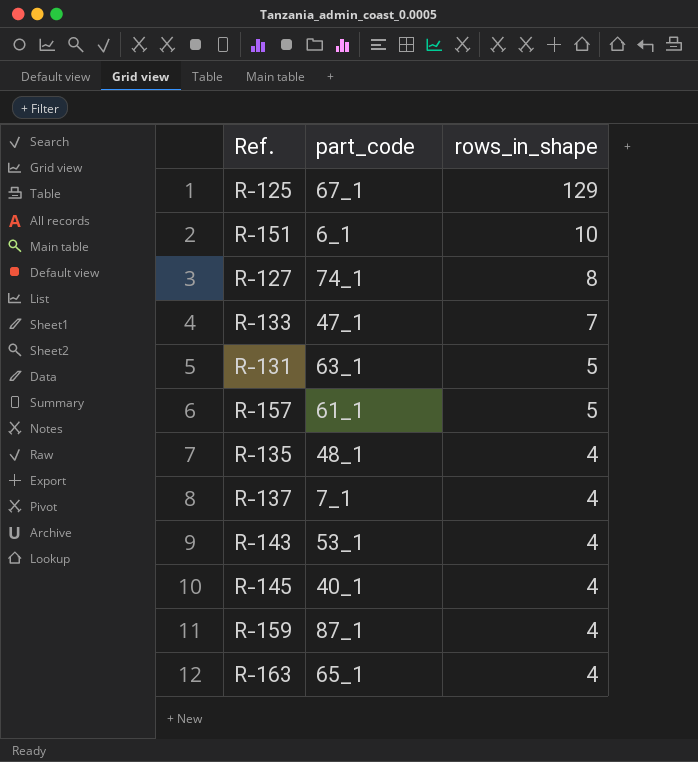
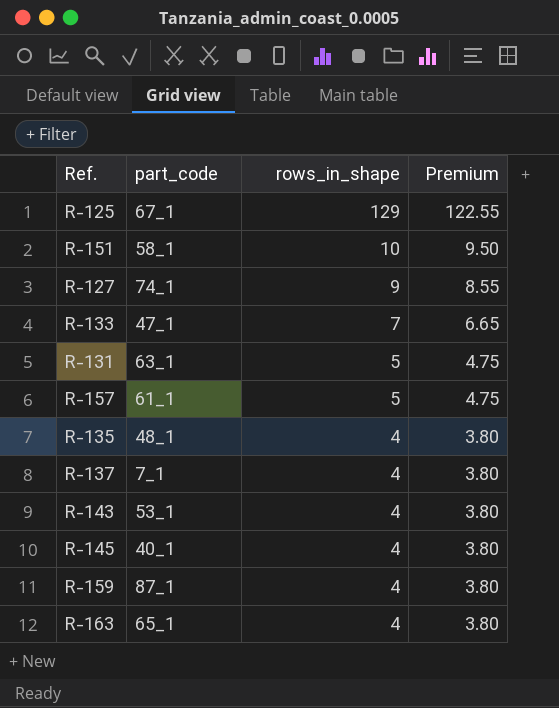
column Premium | formula: none -> [rows_in_shape] * 0.95
R-151 | part_code: 6_1 -> 58_1
R-127 | rows_in_shape: 8 -> 9

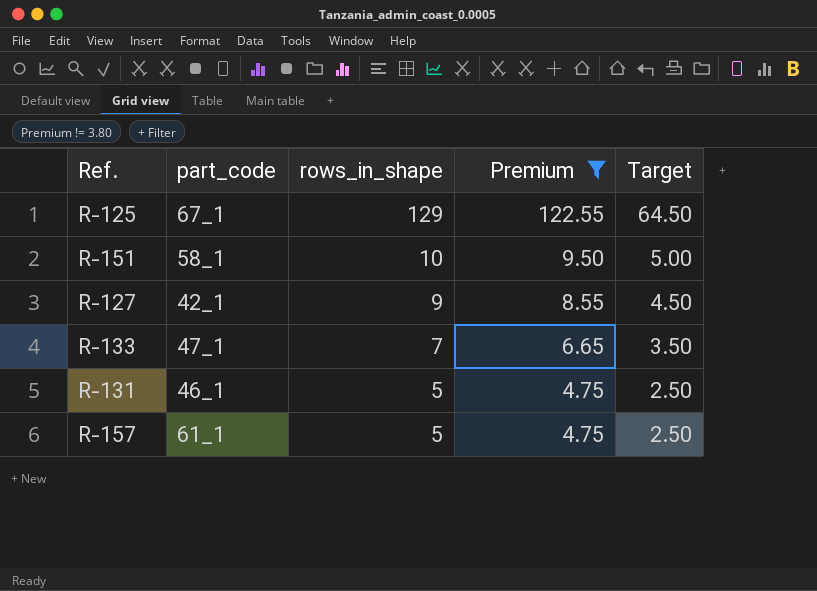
filter: none -> Premium != 3.80
column Target | formula: none -> [rows_in_shape] * 0.5
R-127 | part_code: 74_1 -> 42_1
R-131 | part_code: 63_1 -> 46_1

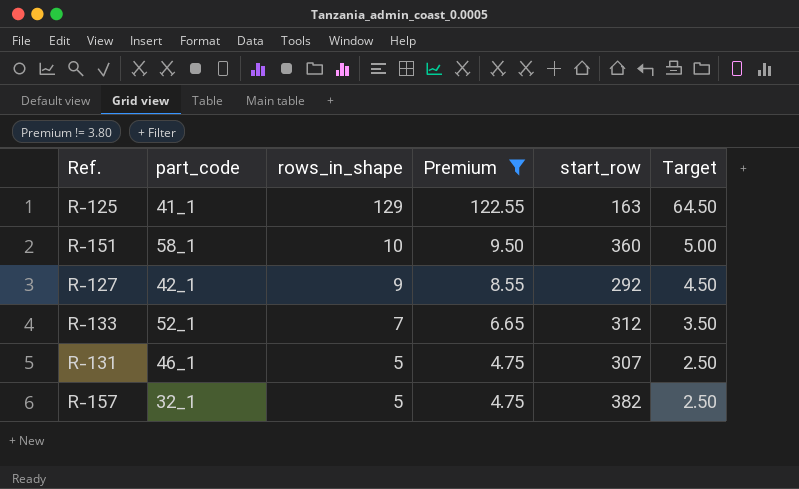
column start_row | position: none -> 5
R-125 | part_code: 67_1 -> 41_1
R-133 | part_code: 47_1 -> 52_1
R-157 | part_code: 61_1 -> 32_1

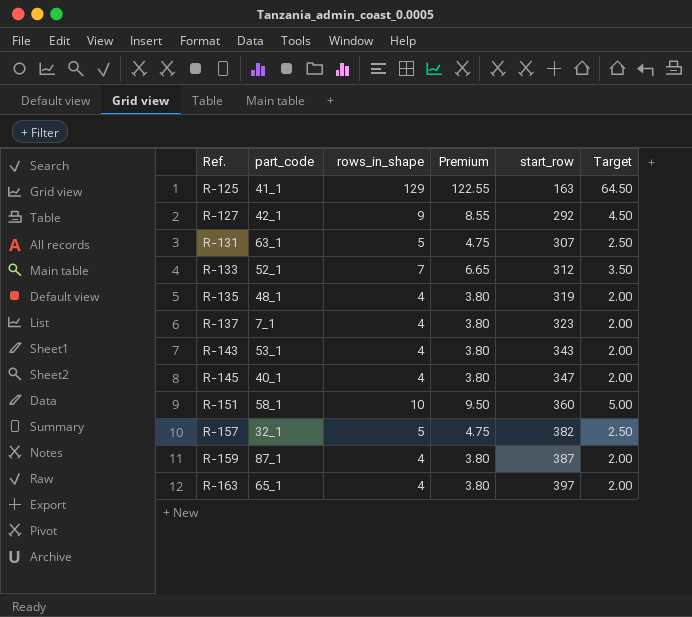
filter: Premium != 3.80 -> none
row order: rows_in_shape descending -> Ref. ascending
R-131 | part_code: 46_1 -> 63_1

